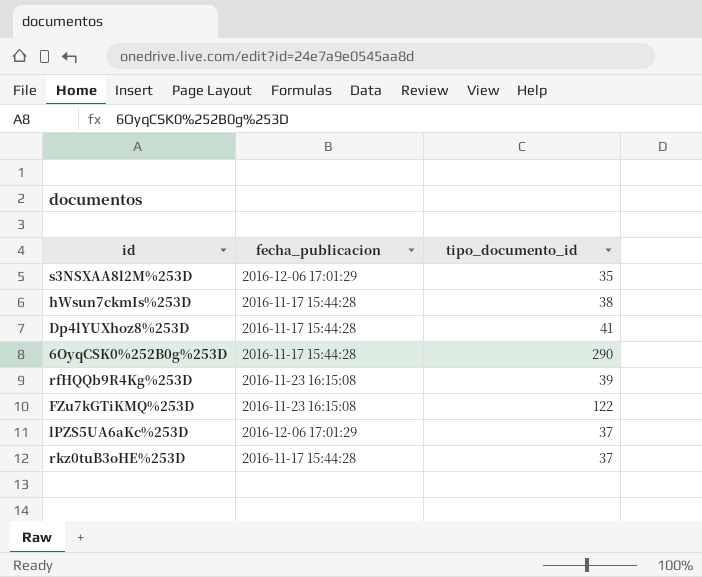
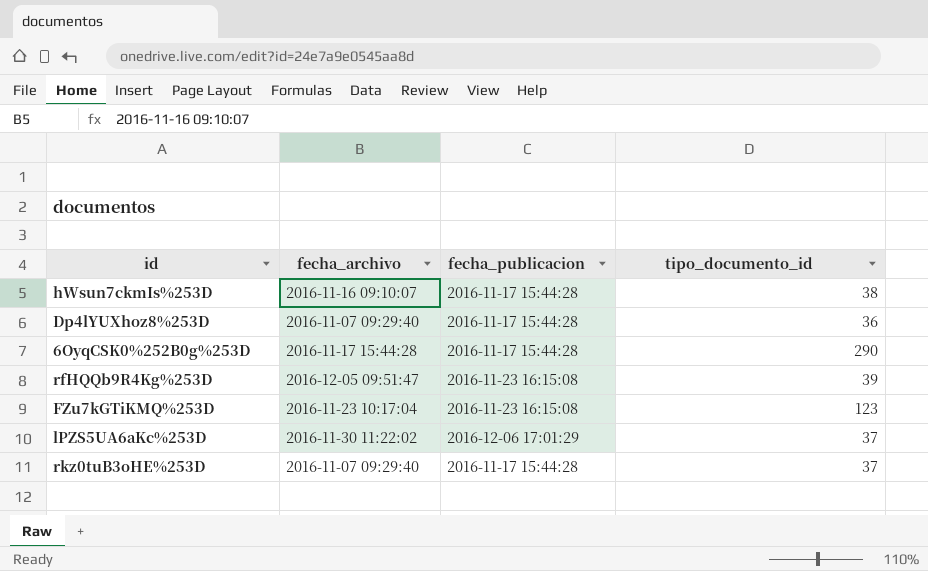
column fecha_archivo | position: none -> 2
row s3NSXAA8l2M%253D: 2016-12-06 17:01:29 | 35 -> none
Dp4lYUXhoz8%253D | tipo_documento_id: 41 -> 36
FZu7kGTiKMQ%253D | tipo_documento_id: 122 -> 123

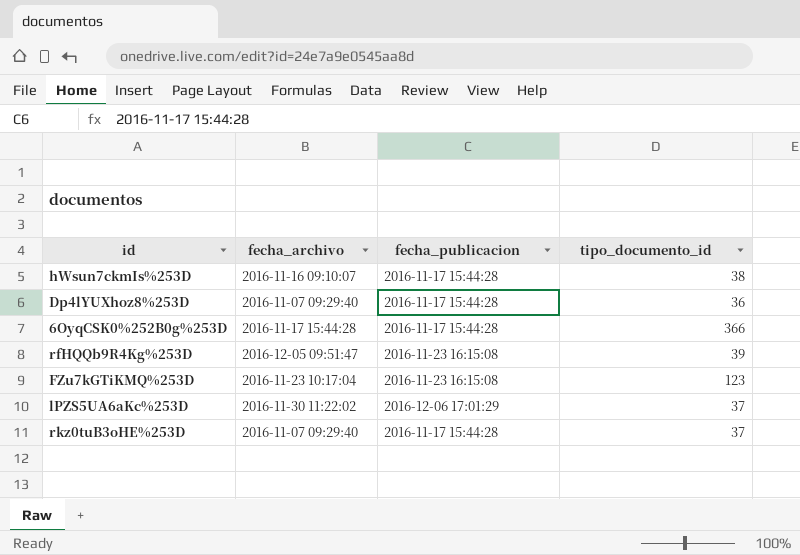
6OyqCSK0%252B0g%253D | tipo_documento_id: 290 -> 366

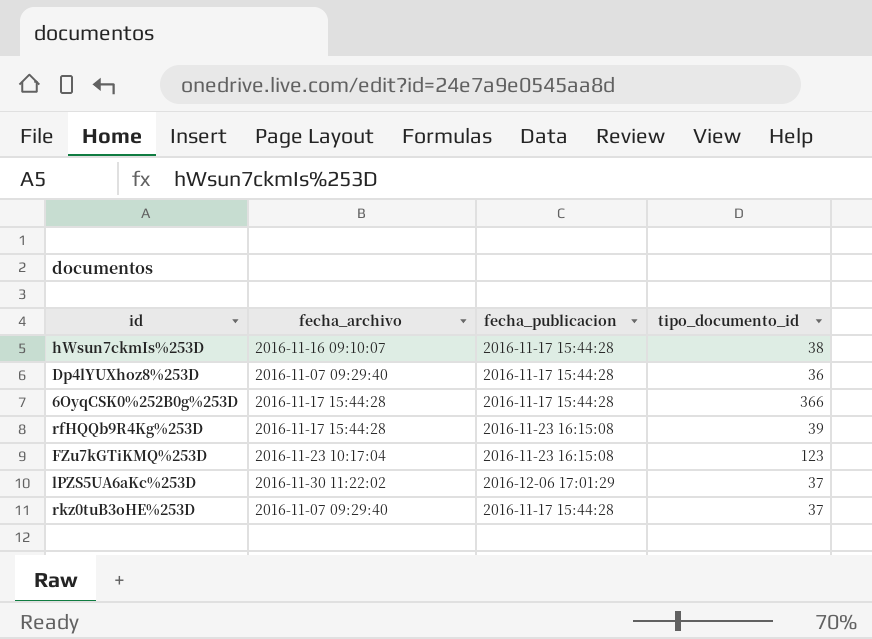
rfHQQb9R4Kg%253D | fecha_archivo: 2016-12-05 09:51:47 -> 2016-11-17 15:44:28

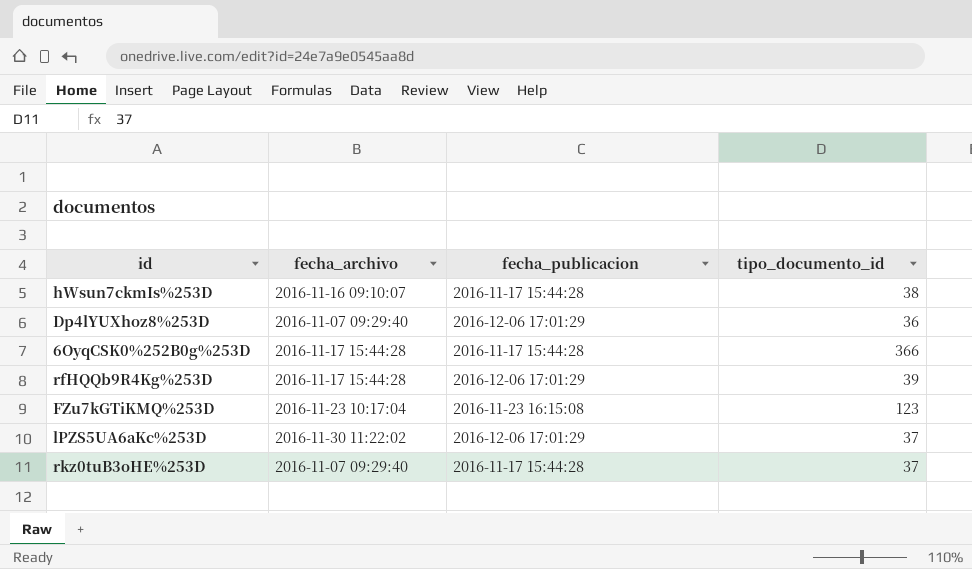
Dp4lYUXhoz8%253D | fecha_publicacion: 2016-11-17 15:44:28 -> 2016-12-06 17:01:29
rfHQQb9R4Kg%253D | fecha_publicacion: 2016-11-23 16:15:08 -> 2016-12-06 17:01:29

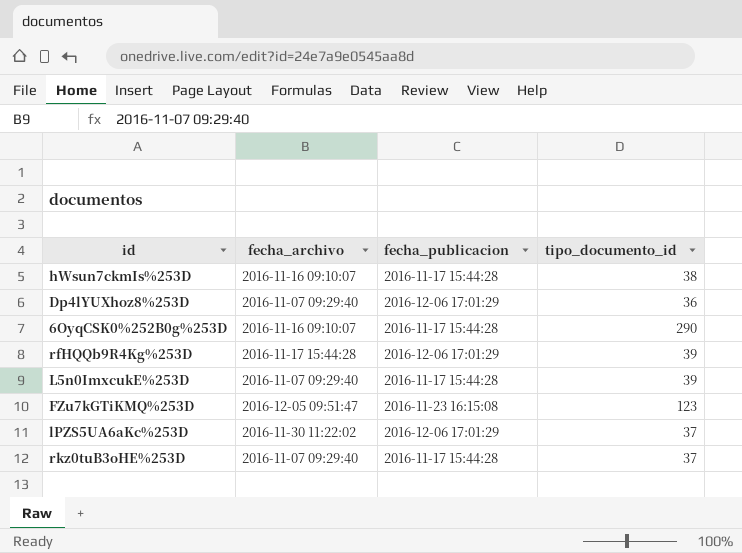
6OyqCSK0%252B0g%253D | fecha_archivo: 2016-11-17 15:44:28 -> 2016-11-16 09:10:07
6OyqCSK0%252B0g%253D | tipo_documento_id: 366 -> 290
row L5n0ImxcukE%253D: none -> 2016-11-07 09:29:40 | 2016-11-17 15:44:28 | 39
FZu7kGTiKMQ%253D | fecha_archivo: 2016-11-23 10:17:04 -> 2016-12-05 09:51:47

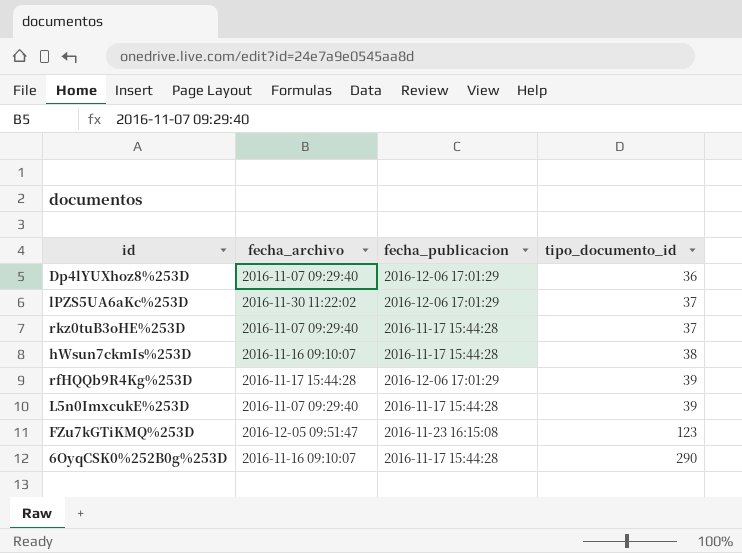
row order: none -> tipo_documento_id ascending

